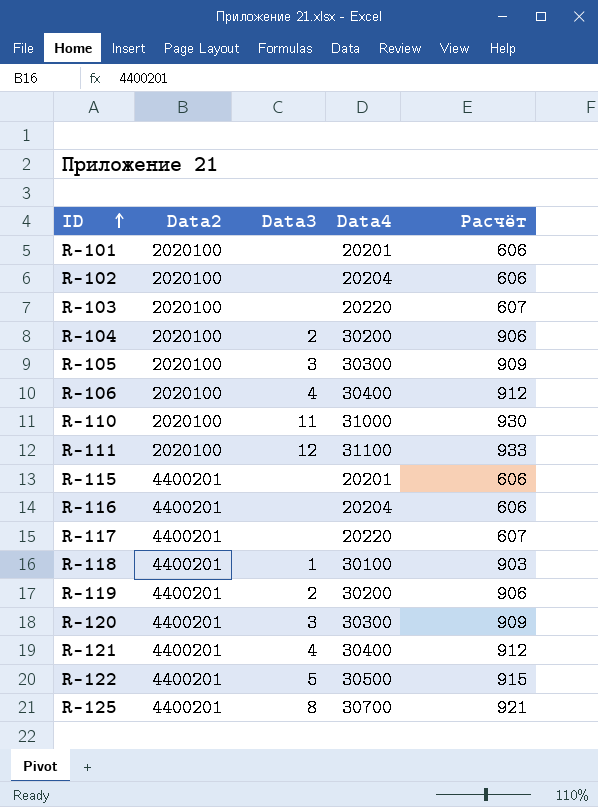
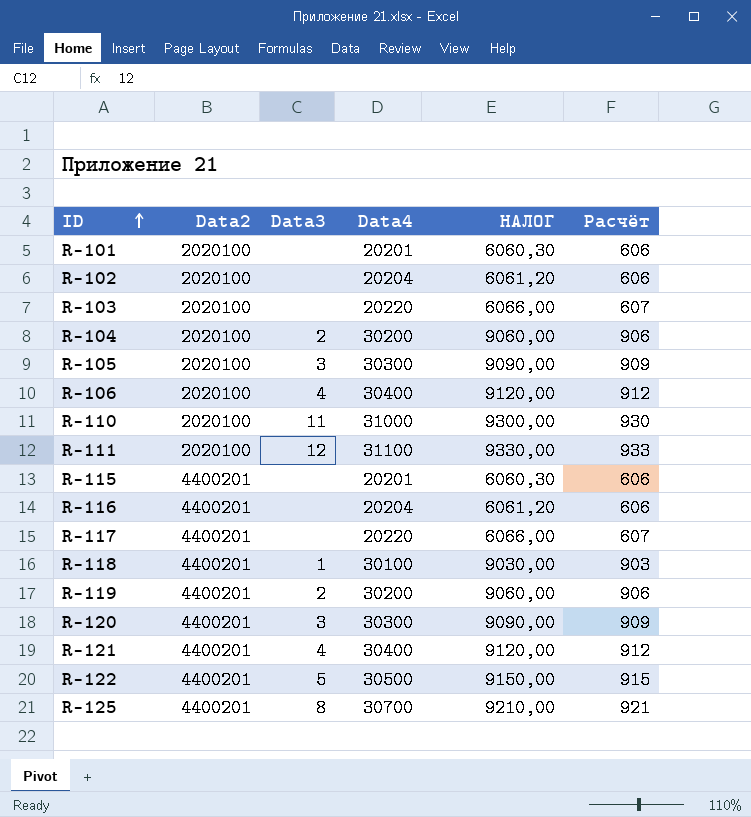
column НАЛОГ | formula: none -> [Data4] * 0,3

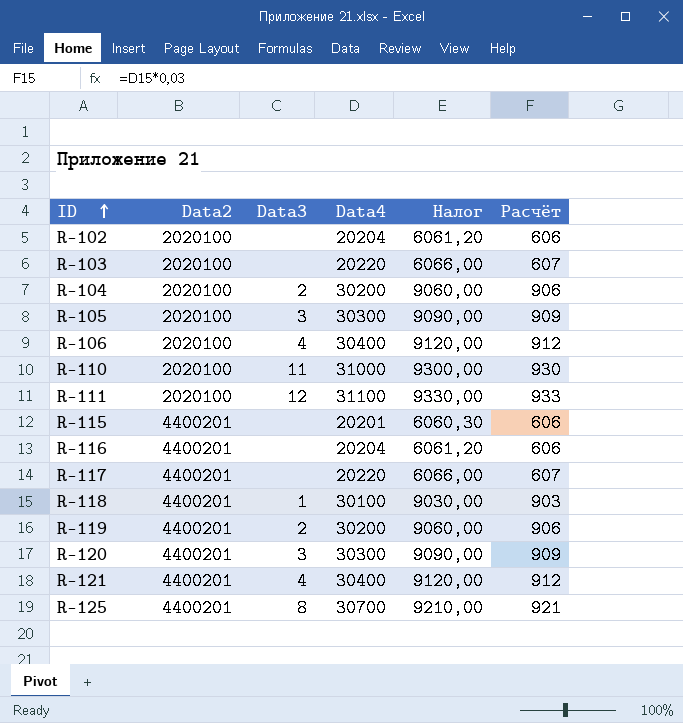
column name: НАЛОГ -> Налог
row R-101: 2020100 | none | 20201 | 6060,30 | 606 -> none
row R-122: 4400201 | 5 | 30500 | 9150,00 | 915 -> none

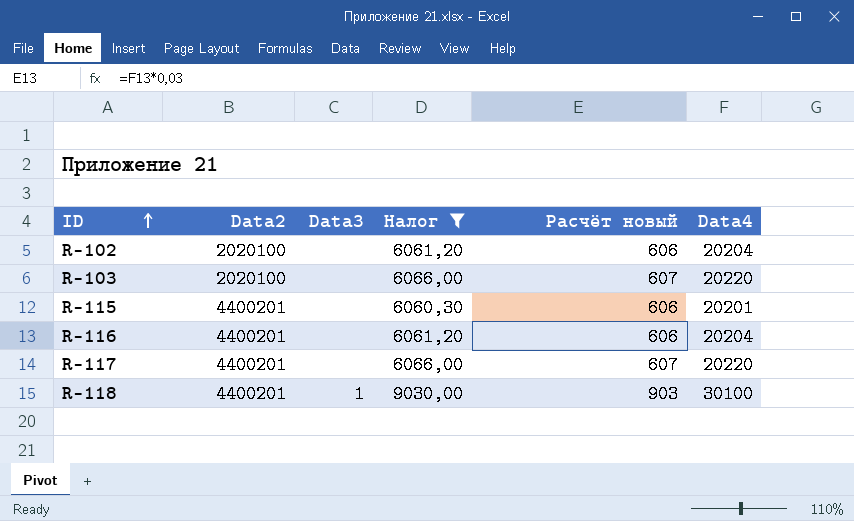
filter: none -> Налог <= 9030,00
column name: Расчёт -> Расчёт новый
column Data4 | position: 4 -> 6

